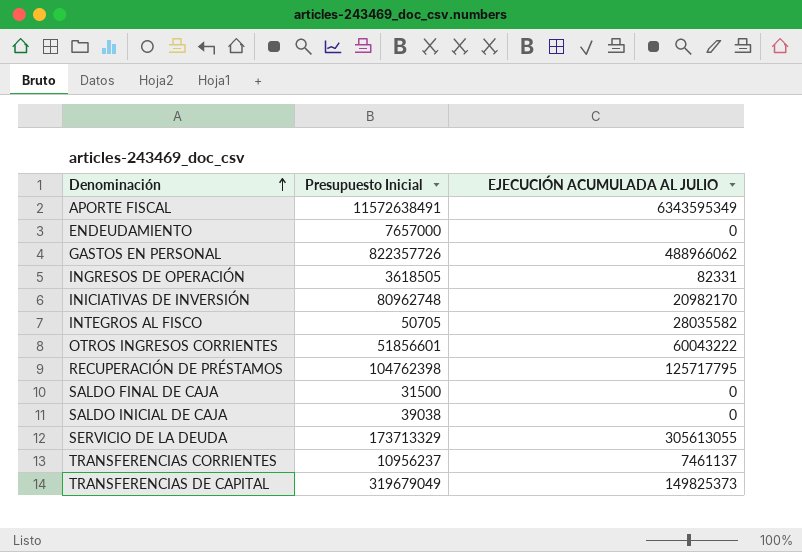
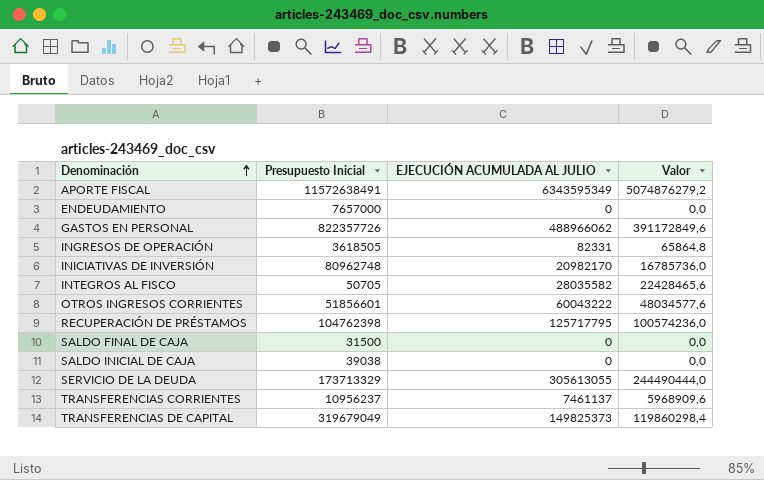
column Valor | formula: none -> [EJECUCIÓN ACUMULADA AL JULIO] * 0,8

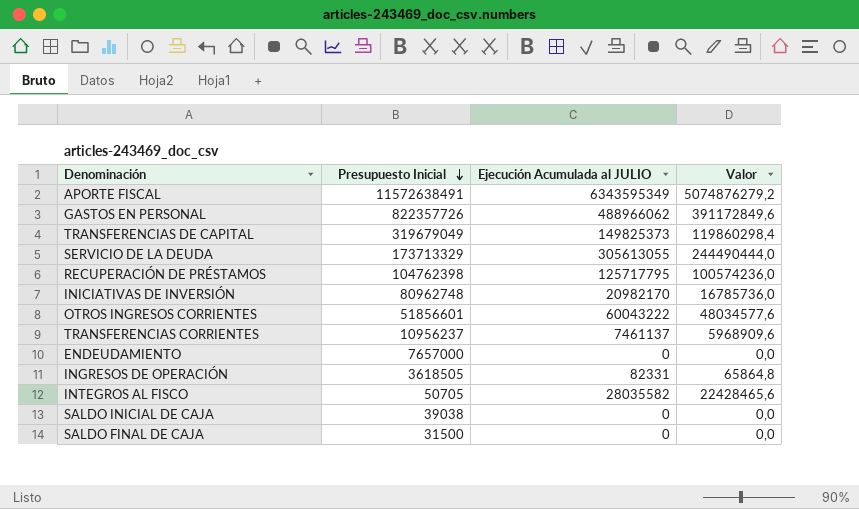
row order: Denominación ascending -> Presupuesto Inicial descending
column name: EJECUCIÓN ACUMULADA AL JULIO -> Ejecución Acumulada al JULIO

